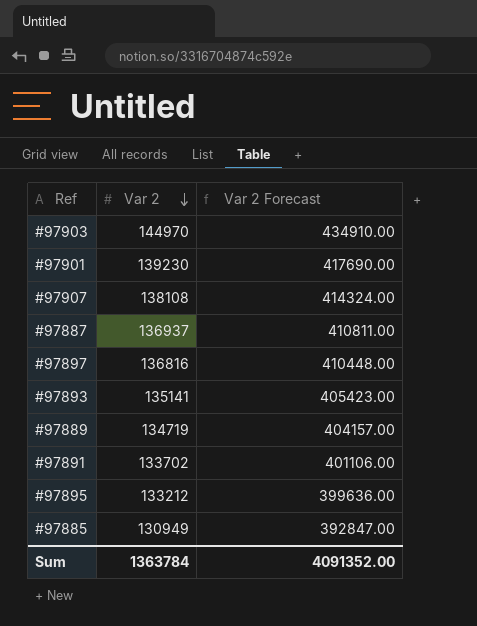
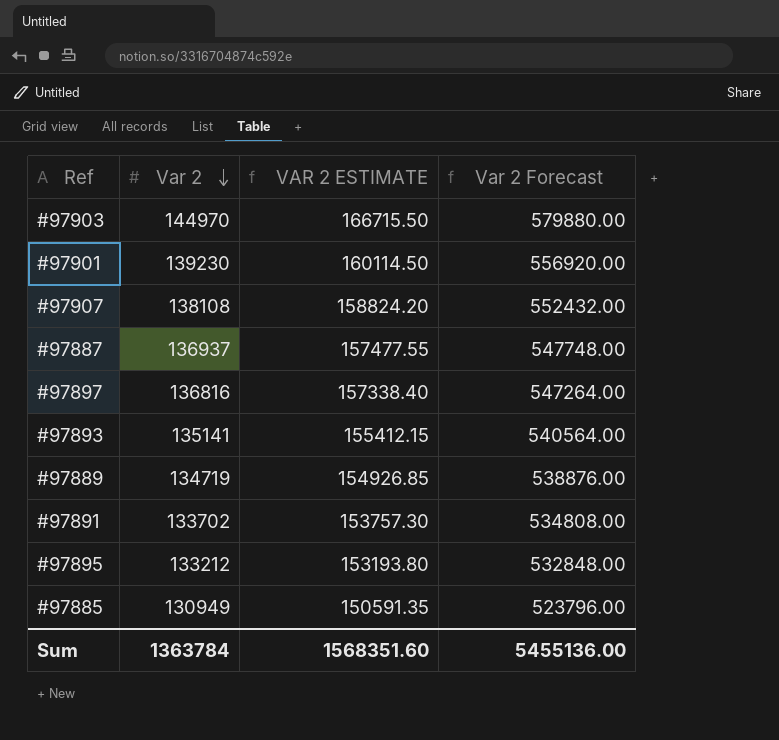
column VAR 2 ESTIMATE | formula: none -> [Var 2] * 1.15
column Var 2 Forecast | formula: [Var 2] * 3 -> [Var 2] * 4
Sum | Var 2 Forecast: 4091352.00 -> 5455136.00

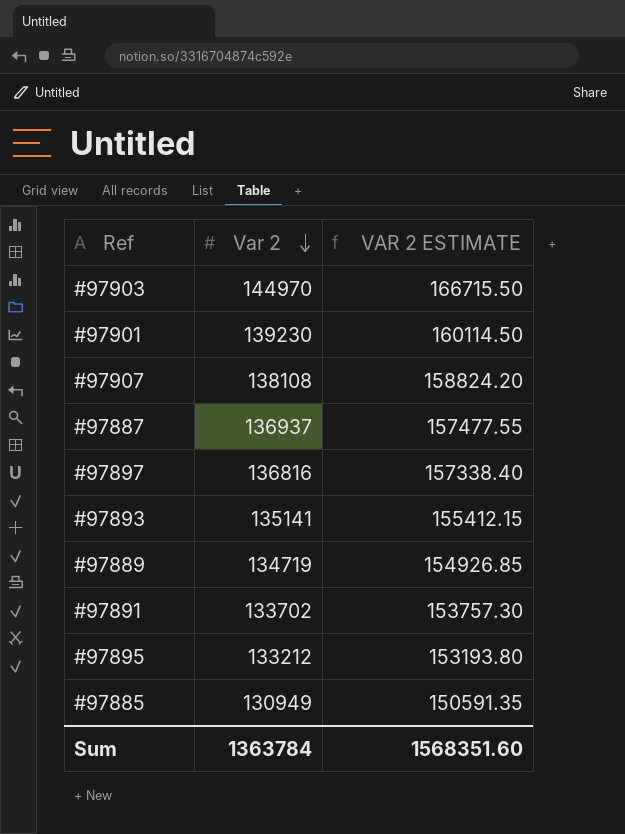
column Var 2 Forecast | formula: [Var 2] * 4 -> none

